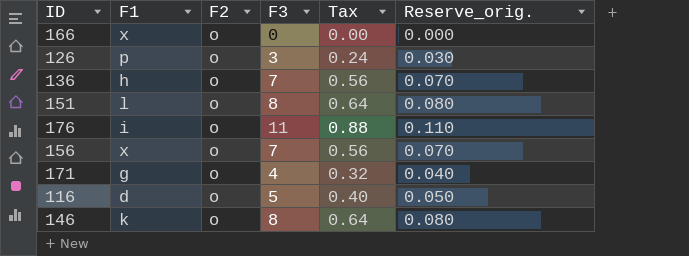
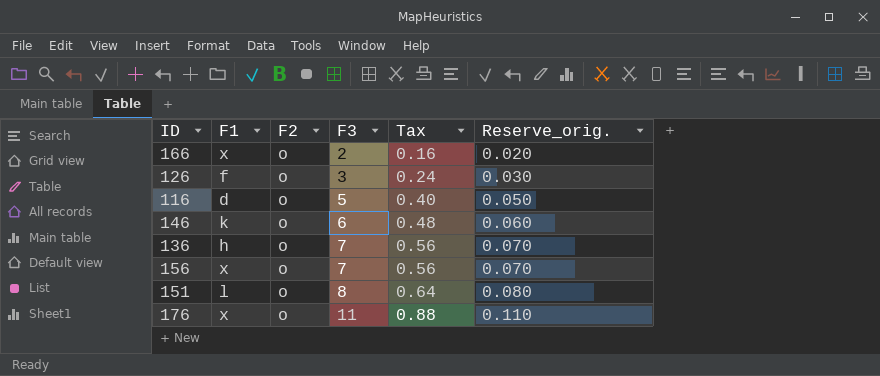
row order: none -> F3 ascending
row 171: g | o | 4 | 0.32 | 0.040 -> none
166 | F3: 0 -> 2
166 | Tax: 0.00 -> 0.16
166 | Reserve_orig.: 0.000 -> 0.020
126 | F1: p -> f
146 | F3: 8 -> 6
146 | Tax: 0.64 -> 0.48
146 | Reserve_orig.: 0.080 -> 0.060
176 | F1: i -> x

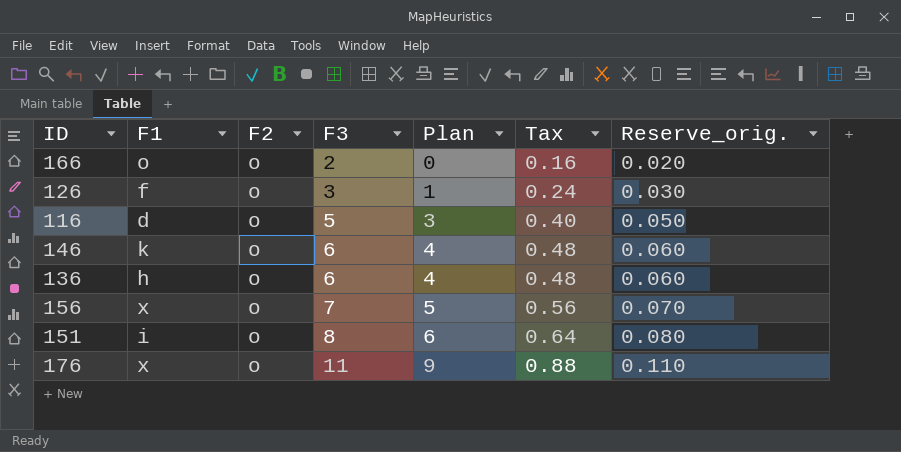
column Plan | formula: none -> [F3] - 2
166 | F1: x -> o
136 | F3: 7 -> 6
136 | Tax: 0.56 -> 0.48
136 | Reserve_orig.: 0.070 -> 0.060
151 | F1: l -> i

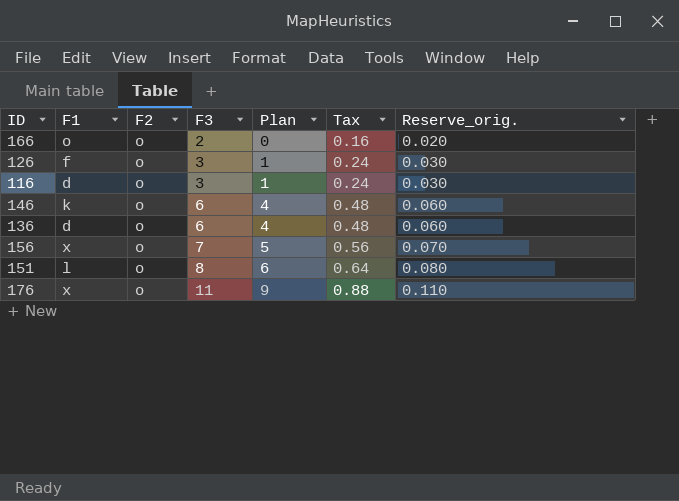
116 | F3: 5 -> 3
116 | Plan: 3 -> 1
116 | Tax: 0.40 -> 0.24
116 | Reserve_orig.: 0.050 -> 0.030
136 | F1: h -> d
151 | F1: i -> l

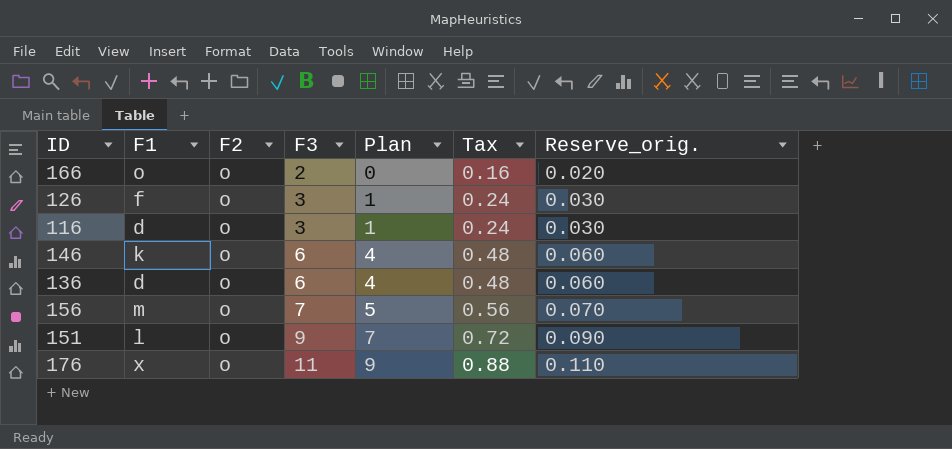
156 | F1: x -> m
151 | F3: 8 -> 9
151 | Plan: 6 -> 7
151 | Tax: 0.64 -> 0.72
151 | Reserve_orig.: 0.080 -> 0.090

